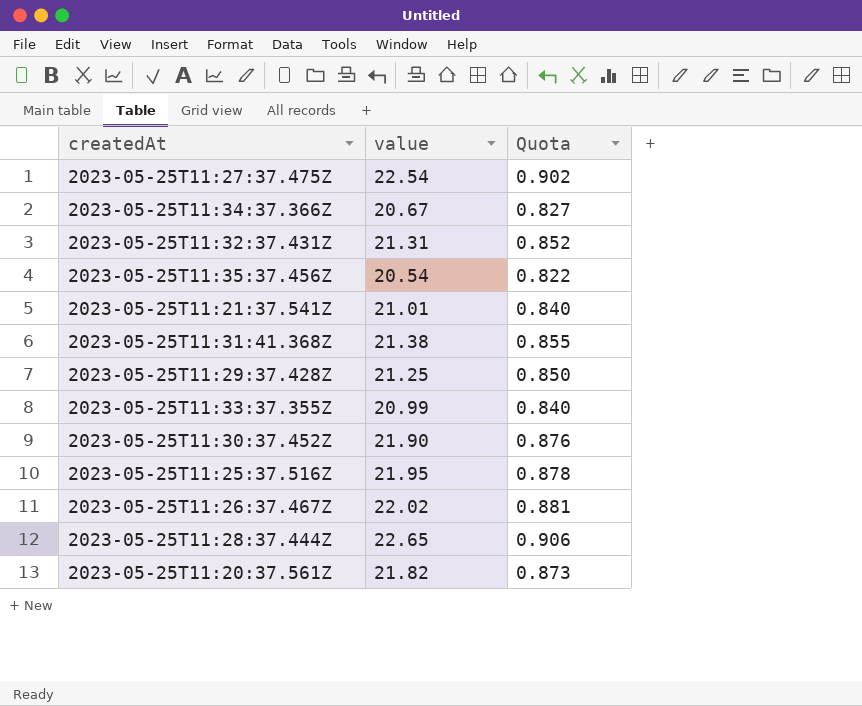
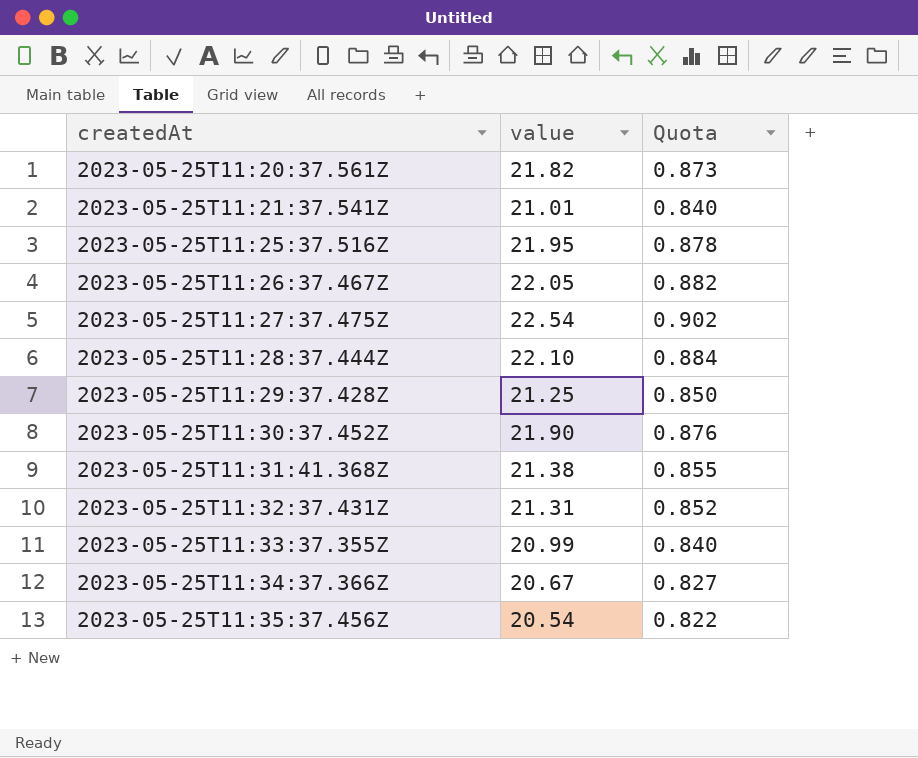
row order: none -> createdAt ascending
2023-05-25T11:26:37.467Z | value: 22.02 -> 22.05
2023-05-25T11:26:37.467Z | Quota: 0.881 -> 0.882
2023-05-25T11:28:37.444Z | value: 22.65 -> 22.10
2023-05-25T11:28:37.444Z | Quota: 0.906 -> 0.884

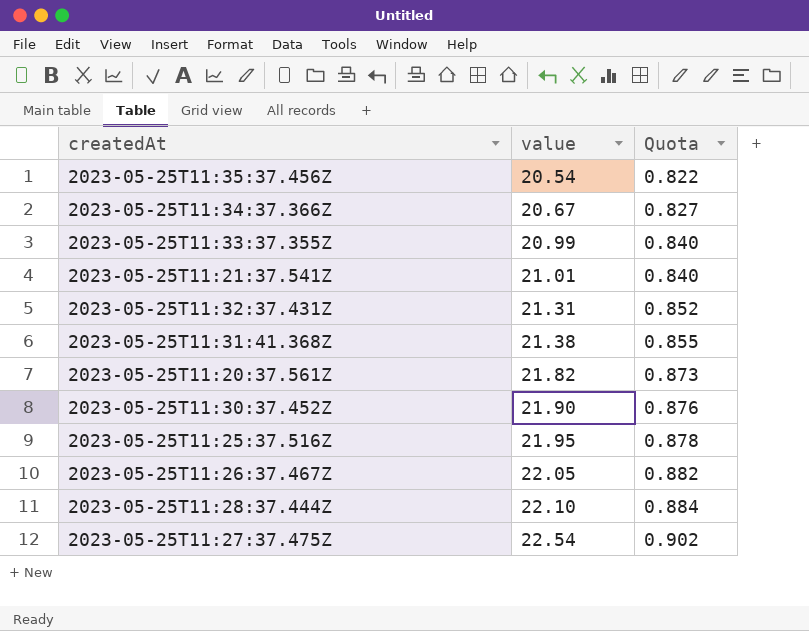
row order: createdAt ascending -> value ascending
row 2023-05-25T11:29:37.428Z: 21.25 | 0.850 -> none

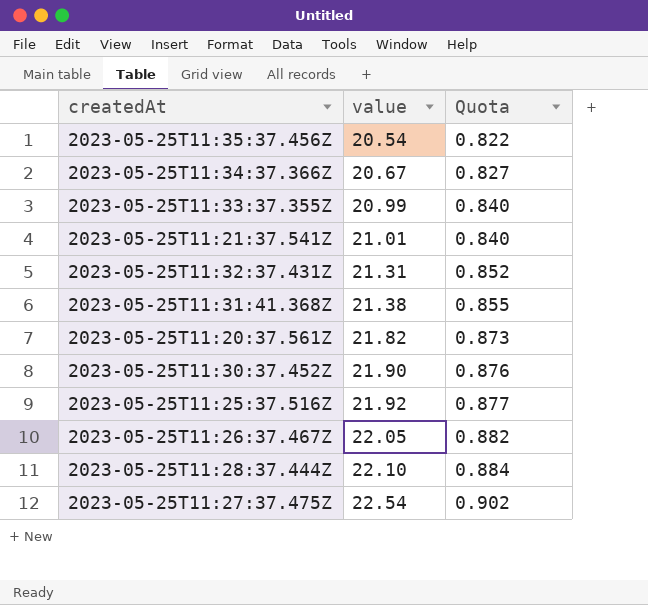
2023-05-25T11:25:37.516Z | value: 21.95 -> 21.92
2023-05-25T11:25:37.516Z | Quota: 0.878 -> 0.877

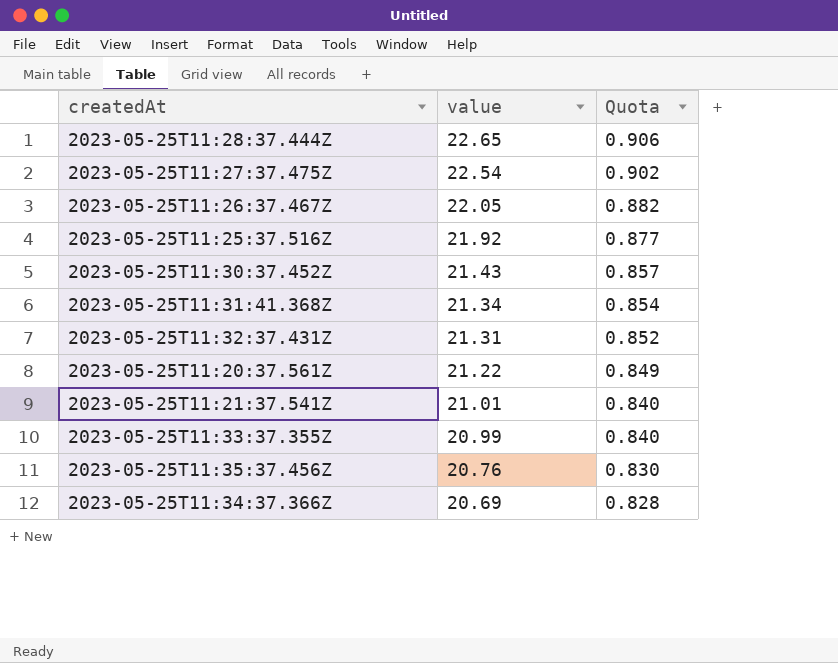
row order: value ascending -> value descending
2023-05-25T11:28:37.444Z | value: 22.10 -> 22.65
2023-05-25T11:28:37.444Z | Quota: 0.884 -> 0.906
2023-05-25T11:30:37.452Z | value: 21.90 -> 21.43
2023-05-25T11:30:37.452Z | Quota: 0.876 -> 0.857
2023-05-25T11:31:41.368Z | value: 21.38 -> 21.34
2023-05-25T11:31:41.368Z | Quota: 0.855 -> 0.854
2023-05-25T11:20:37.561Z | value: 21.82 -> 21.22
2023-05-25T11:20:37.561Z | Quota: 0.873 -> 0.849
2023-05-25T11:35:37.456Z | value: 20.54 -> 20.76
2023-05-25T11:35:37.456Z | Quota: 0.822 -> 0.830
2023-05-25T11:34:37.366Z | value: 20.67 -> 20.69
2023-05-25T11:34:37.366Z | Quota: 0.827 -> 0.828

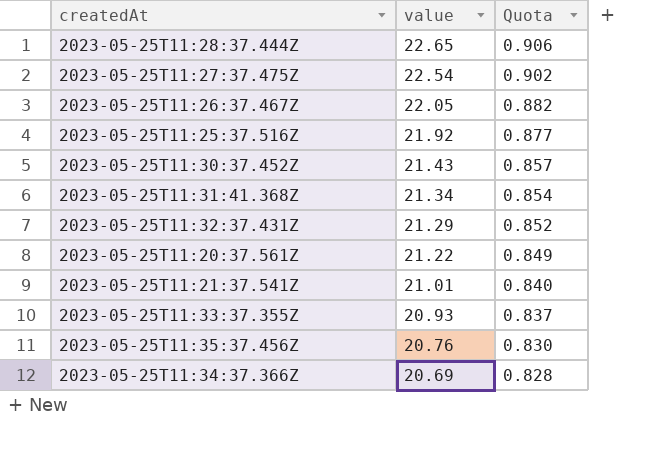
2023-05-25T11:32:37.431Z | value: 21.31 -> 21.29
2023-05-25T11:33:37.355Z | value: 20.99 -> 20.93
2023-05-25T11:33:37.355Z | Quota: 0.840 -> 0.837

